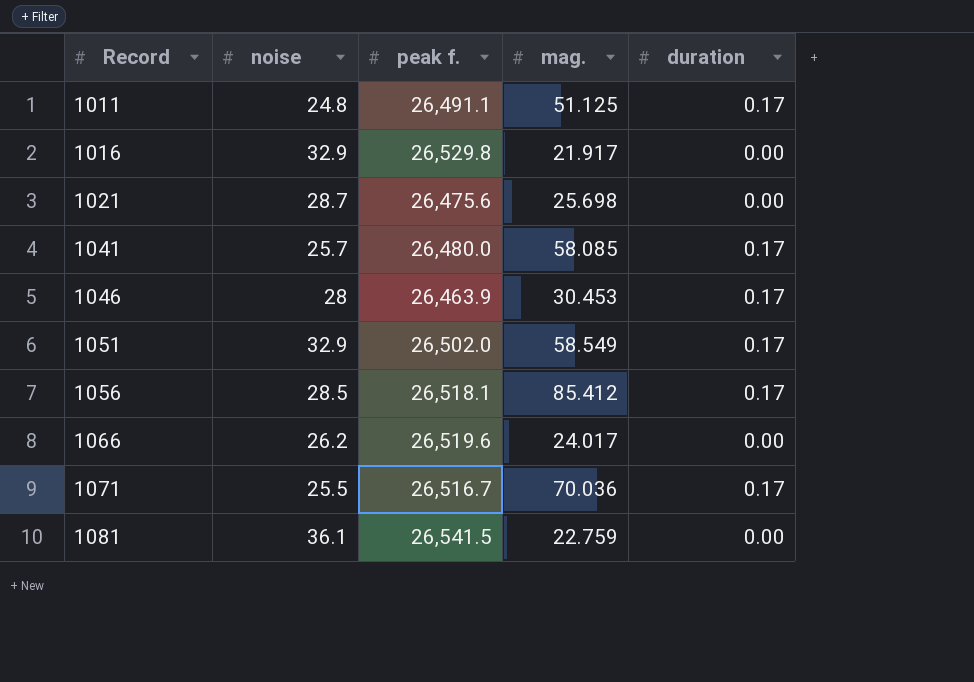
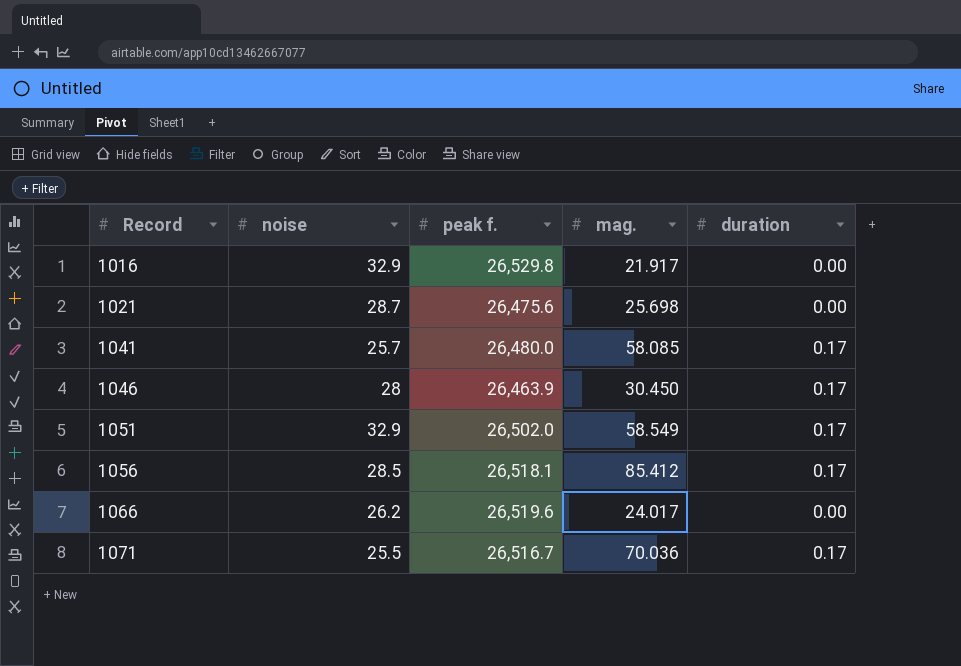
row 1011: 24.8 | 26,491.1 | 51.125 | 0.17 -> none
row 1081: 36.1 | 26,541.5 | 22.759 | 0.00 -> none
1046 | mag.: 30.453 -> 30.450

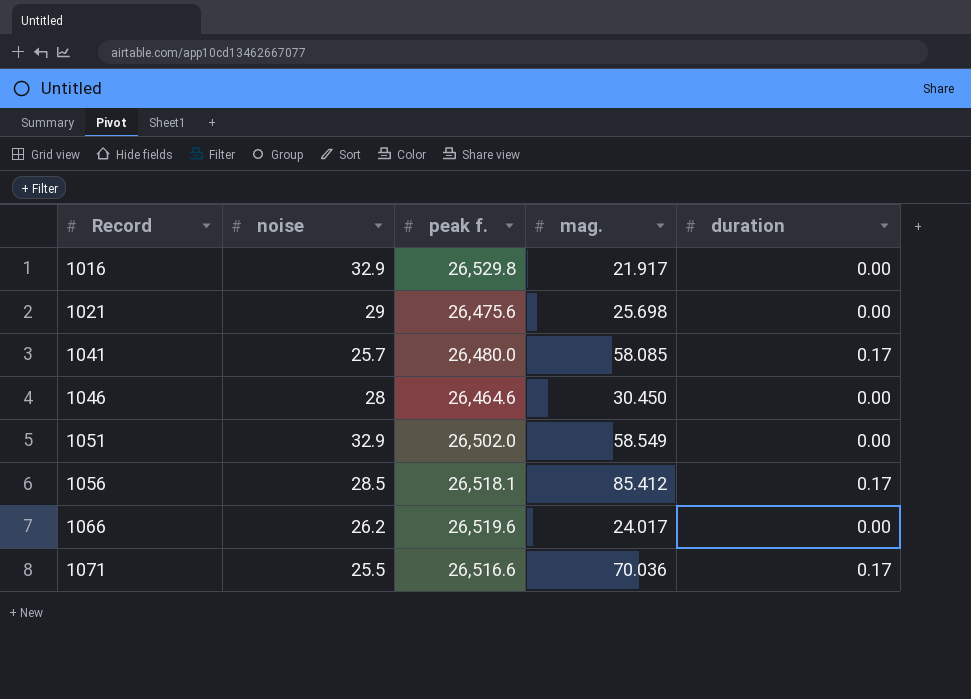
1021 | noise: 28.7 -> 29
1046 | peak f.: 26,463.9 -> 26,464.6
1046 | duration: 0.17 -> 0.00
1051 | duration: 0.17 -> 0.00
1071 | peak f.: 26,516.7 -> 26,516.6

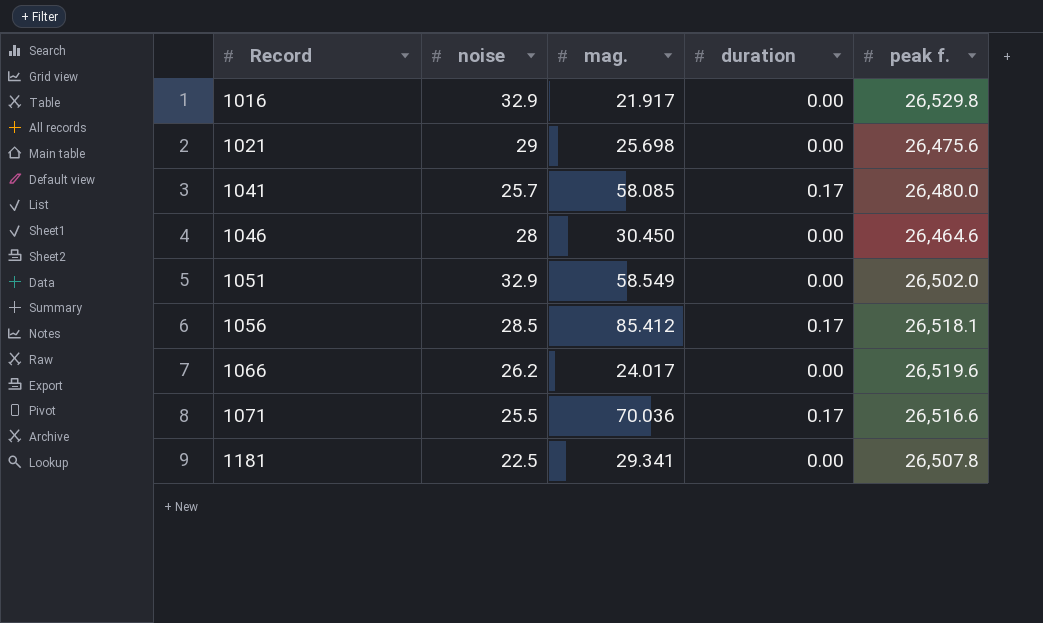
column peak f. | position: 3 -> 5
row 1181: none -> 22.5 | 29.341 | 0.00 | 26,507.8

